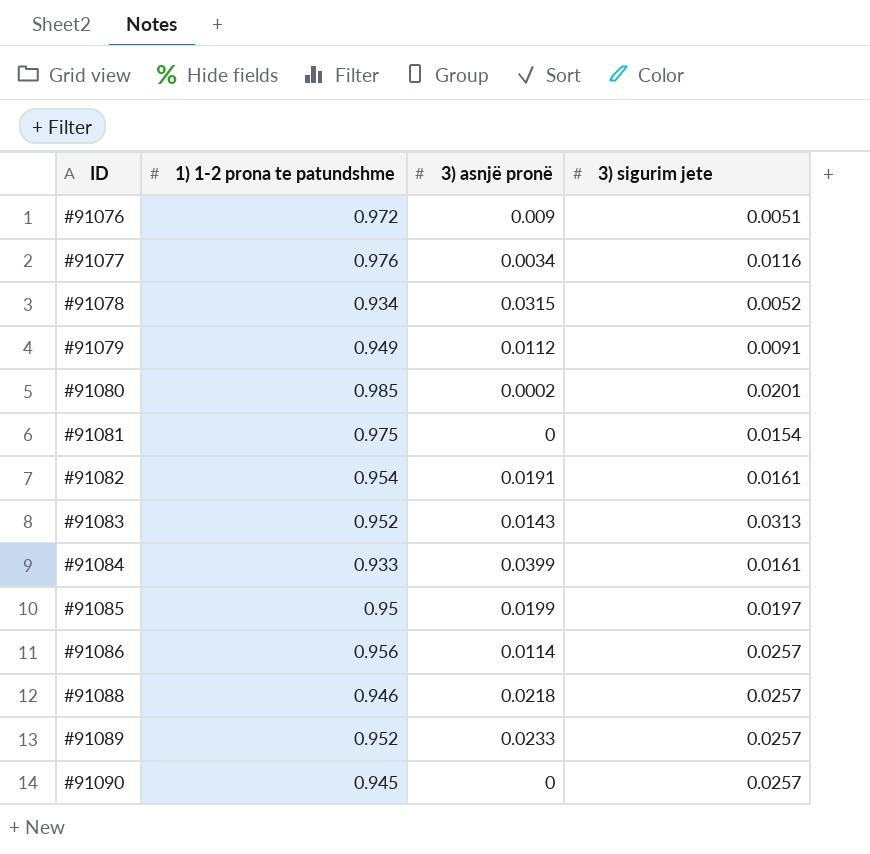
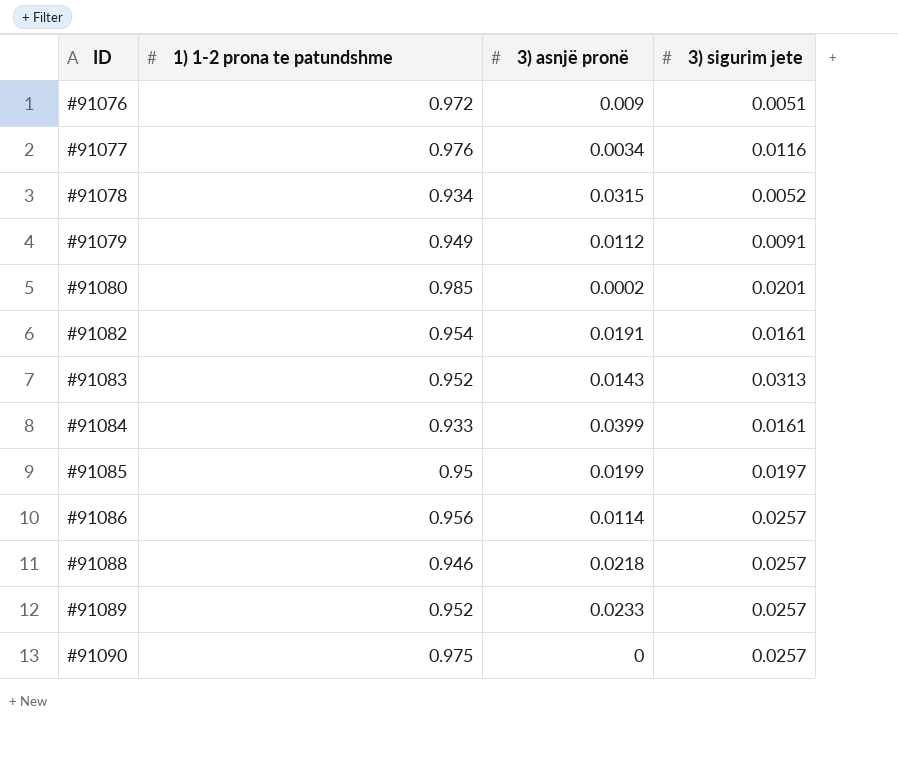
row #91081: 0.975 | 0 | 0.0154 -> none
#91090 | 1) 1-2 prona te patundshme: 0.945 -> 0.975

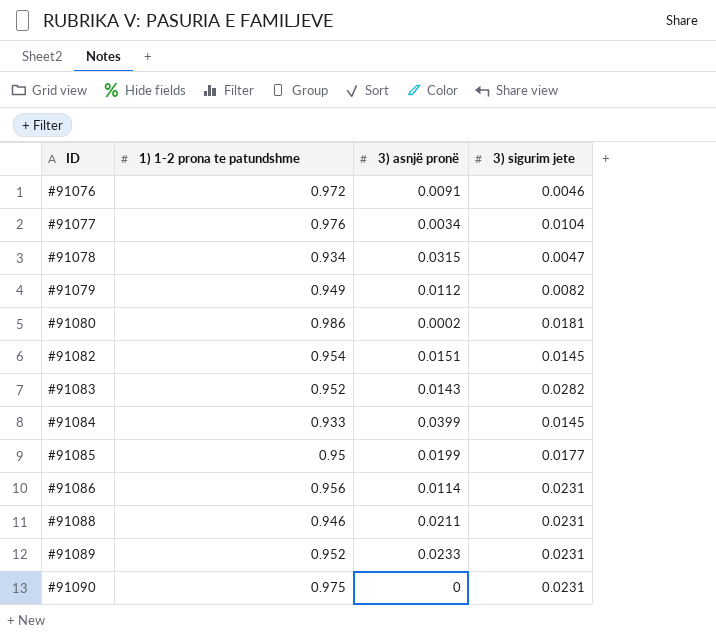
#91076 | 3) asnjë pronë: 0.009 -> 0.0091
#91076 | 3) sigurim jete: 0.0051 -> 0.0046
#91077 | 3) sigurim jete: 0.0116 -> 0.0104
#91078 | 3) sigurim jete: 0.0052 -> 0.0047
#91079 | 3) sigurim jete: 0.0091 -> 0.0082
#91080 | 1) 1-2 prona te patundshme: 0.985 -> 0.986
#91080 | 3) sigurim jete: 0.0201 -> 0.0181
#91082 | 3) asnjë pronë: 0.0191 -> 0.0151
#91082 | 3) sigurim jete: 0.0161 -> 0.0145
#91083 | 3) sigurim jete: 0.0313 -> 0.0282
#91084 | 3) sigurim jete: 0.0161 -> 0.0145
#91085 | 3) sigurim jete: 0.0197 -> 0.0177
#91086 | 3) sigurim jete: 0.0257 -> 0.0231
#91088 | 3) asnjë pronë: 0.0218 -> 0.0211
#91088 | 3) sigurim jete: 0.0257 -> 0.0231
#91089 | 3) sigurim jete: 0.0257 -> 0.0231
#91090 | 3) sigurim jete: 0.0257 -> 0.0231

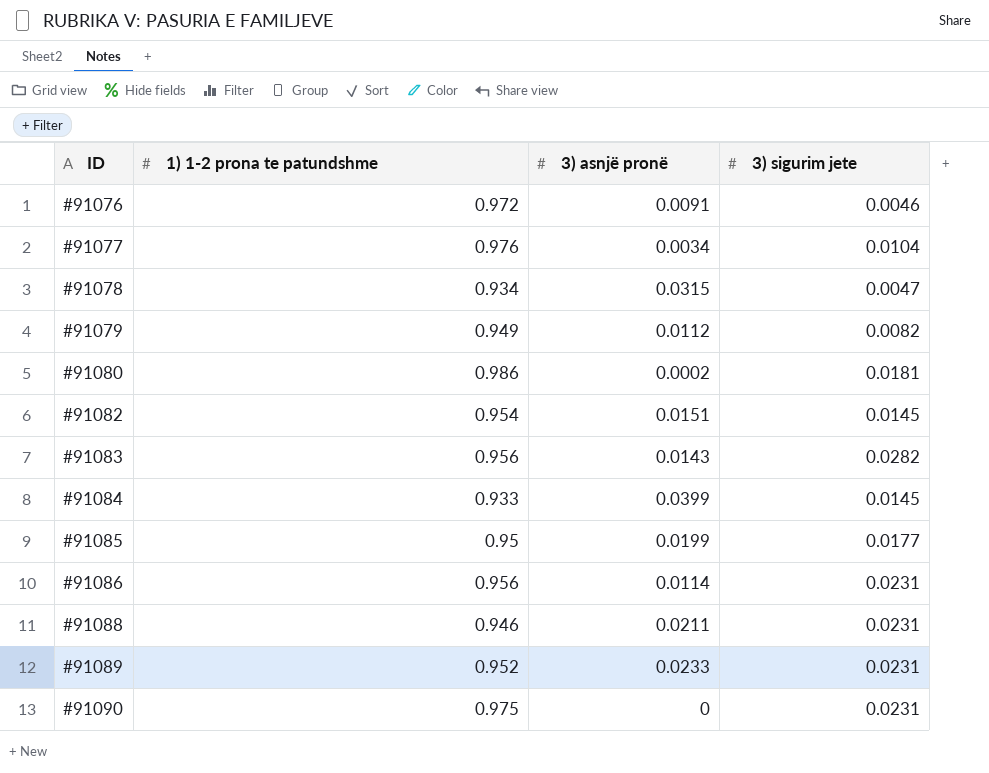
#91083 | 1) 1-2 prona te patundshme: 0.952 -> 0.956

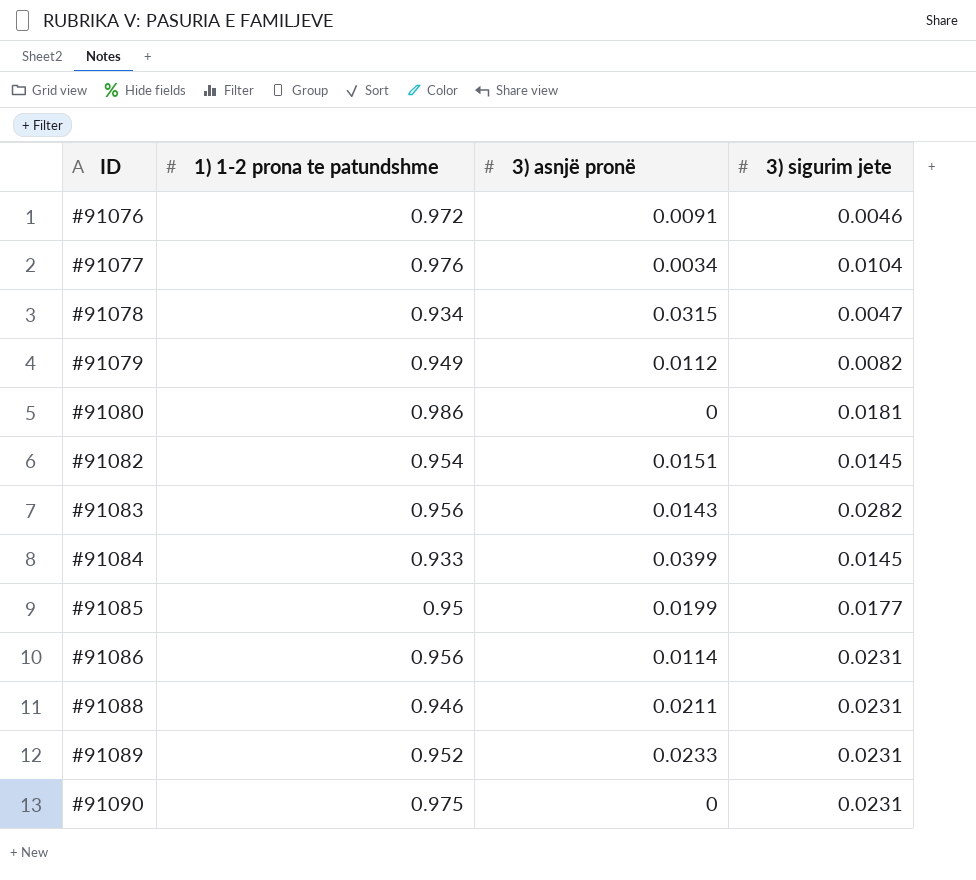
#91080 | 3) asnjë pronë: 0.0002 -> 0

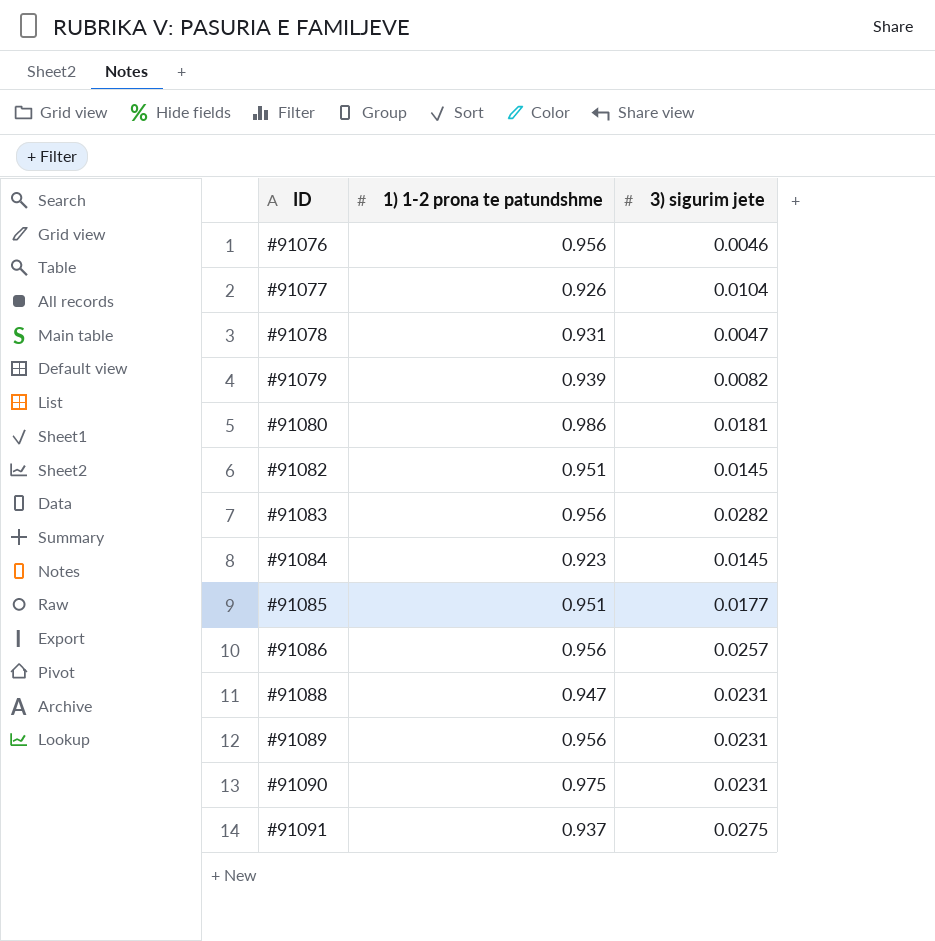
column 3) asnjë pronë | position: 3 -> none
#91076 | 1) 1-2 prona te patundshme: 0.972 -> 0.956
#91077 | 1) 1-2 prona te patundshme: 0.976 -> 0.926
#91078 | 1) 1-2 prona te patundshme: 0.934 -> 0.931
#91079 | 1) 1-2 prona te patundshme: 0.949 -> 0.939
#91082 | 1) 1-2 prona te patundshme: 0.954 -> 0.951
#91084 | 1) 1-2 prona te patundshme: 0.933 -> 0.923
#91085 | 1) 1-2 prona te patundshme: 0.95 -> 0.951
#91086 | 3) sigurim jete: 0.0231 -> 0.0257
#91088 | 1) 1-2 prona te patundshme: 0.946 -> 0.947
#91089 | 1) 1-2 prona te patundshme: 0.952 -> 0.956
row #91091: none -> 0.937 | 0.0275

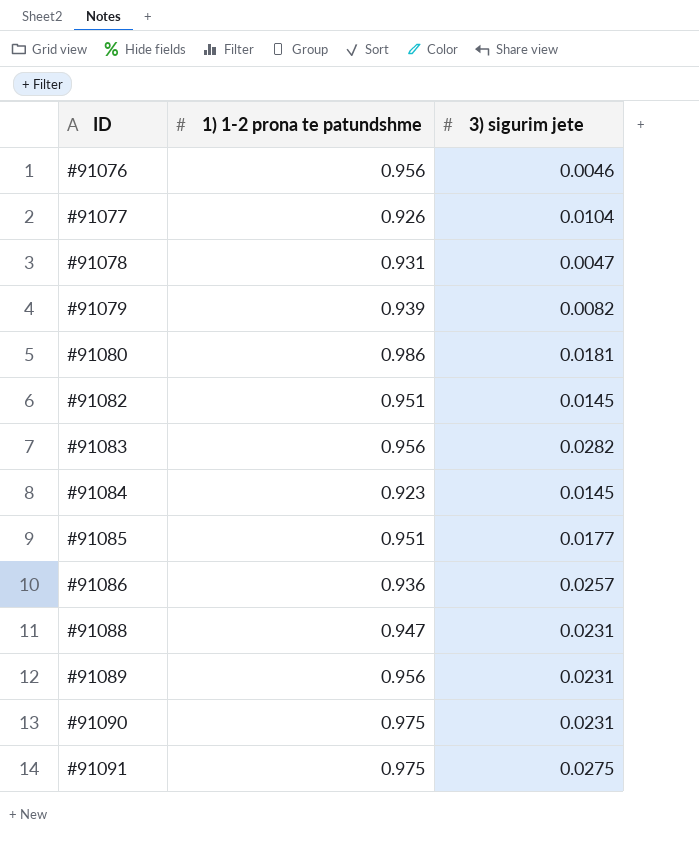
#91086 | 1) 1-2 prona te patundshme: 0.956 -> 0.936
#91091 | 1) 1-2 prona te patundshme: 0.937 -> 0.975

